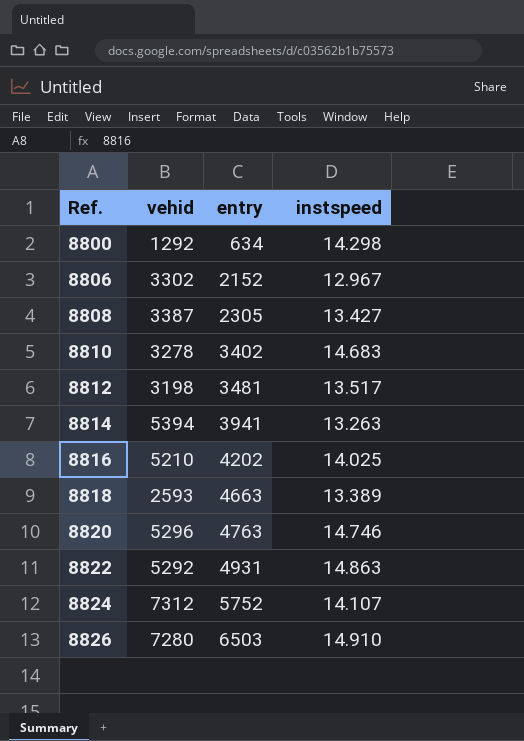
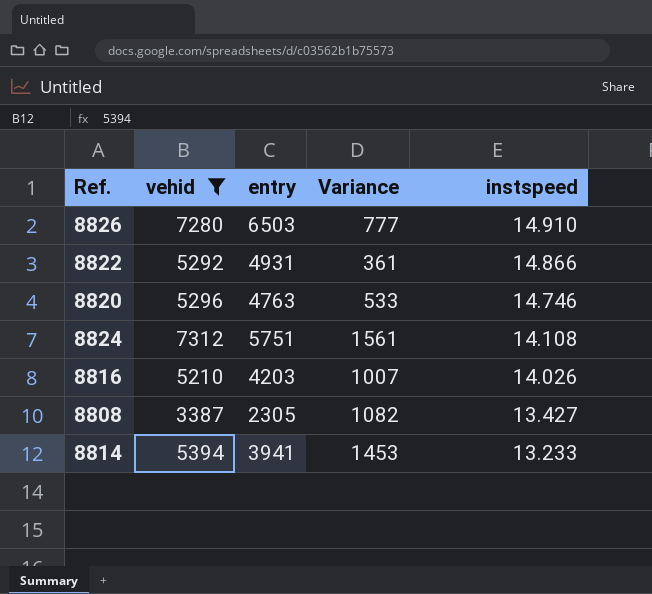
filter: none -> vehid >= 3387
row order: Ref. ascending -> instspeed descending
column Variance | formula: none -> [vehid] - [entry]
8822 | instspeed: 14.863 -> 14.866
8824 | entry: 5752 -> 5751
8824 | instspeed: 14.107 -> 14.108
8816 | entry: 4202 -> 4203
8816 | instspeed: 14.025 -> 14.026
8814 | instspeed: 13.263 -> 13.233

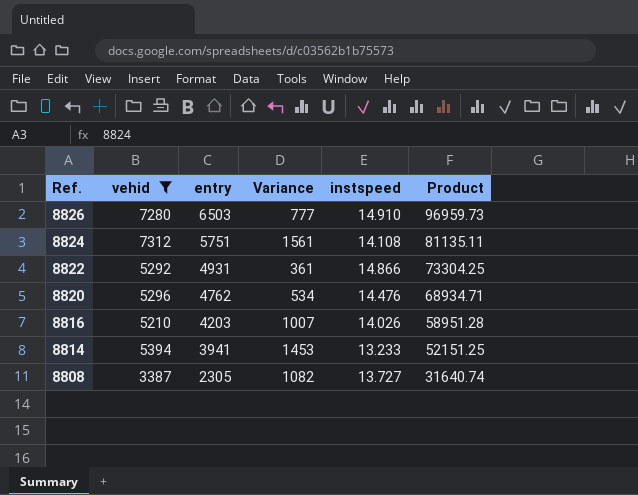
row order: instspeed descending -> Ref. descending
column Product | formula: none -> [entry] * [instspeed]
8820 | entry: 4763 -> 4762
8820 | Variance: 533 -> 534
8820 | instspeed: 14.746 -> 14.476
8808 | instspeed: 13.427 -> 13.727

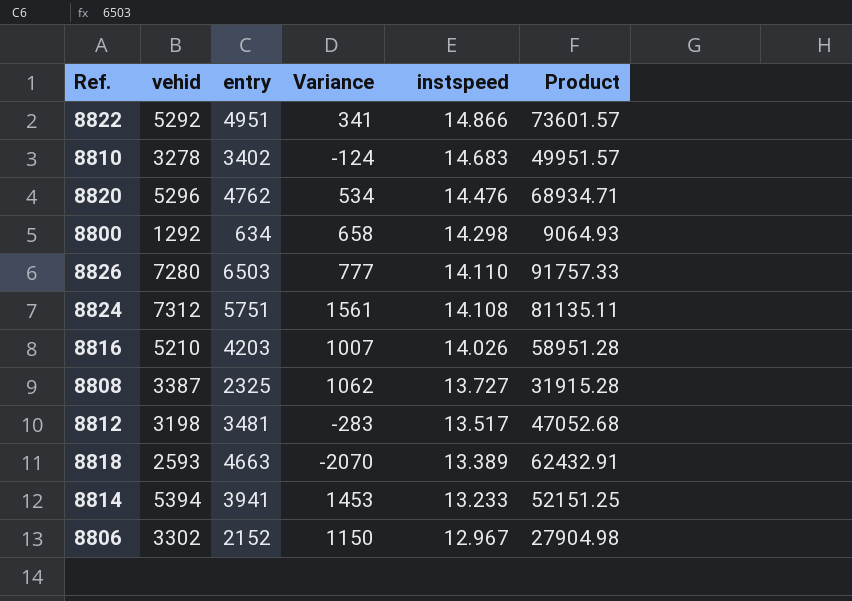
filter: vehid >= 3387 -> none
row order: Ref. descending -> instspeed descending
8822 | entry: 4931 -> 4951
8822 | Variance: 361 -> 341
8822 | Product: 73304.25 -> 73601.57
8826 | instspeed: 14.910 -> 14.110
8826 | Product: 96959.73 -> 91757.33
8808 | entry: 2305 -> 2325
8808 | Variance: 1082 -> 1062
8808 | Product: 31640.74 -> 31915.28

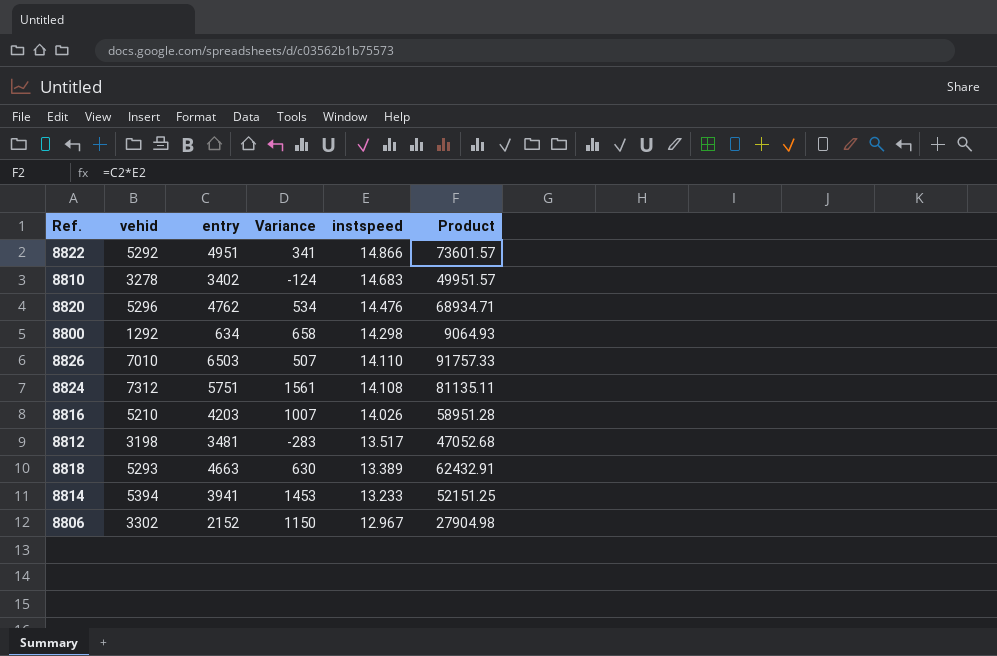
row 8808: 3387 | 2325 | 1062 | 13.727 | 31915.28 -> none
8826 | vehid: 7280 -> 7010
8826 | Variance: 777 -> 507
8818 | vehid: 2593 -> 5293
8818 | Variance: -2070 -> 630

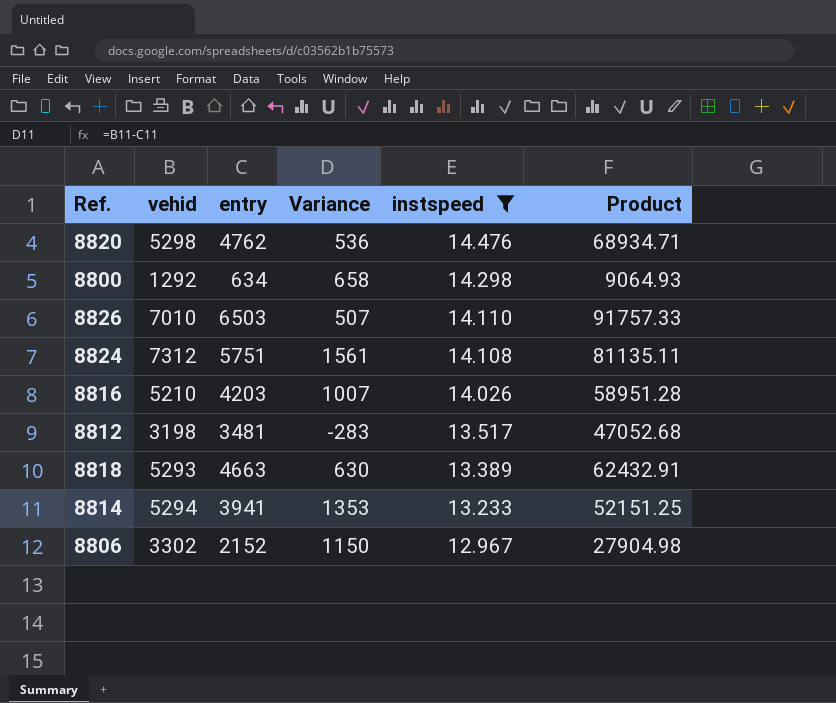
filter: none -> instspeed <= 14.476
8820 | vehid: 5296 -> 5298
8820 | Variance: 534 -> 536
8814 | vehid: 5394 -> 5294
8814 | Variance: 1453 -> 1353

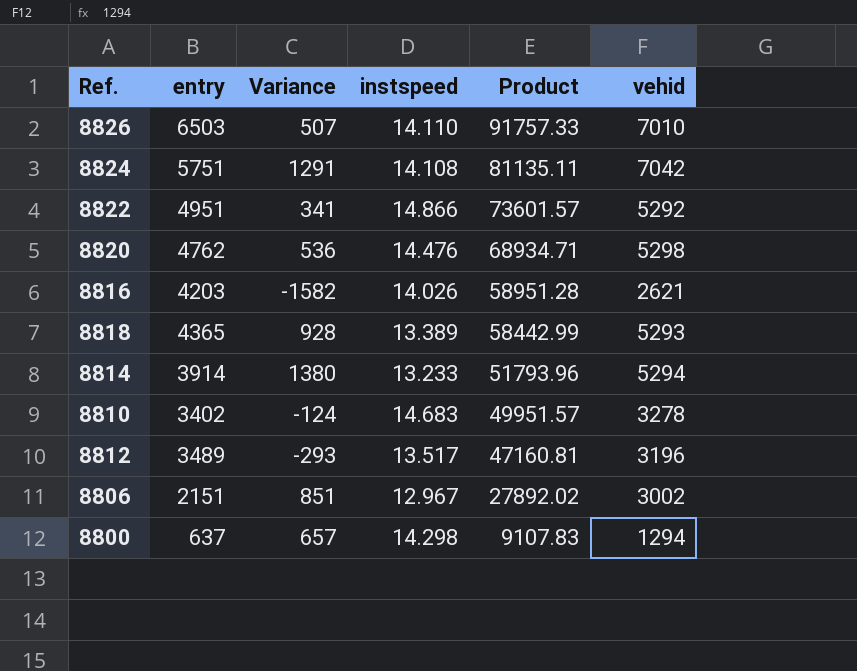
filter: instspeed <= 14.476 -> none
row order: instspeed descending -> Product descending
column vehid | position: 2 -> 6
8824 | Variance: 1561 -> 1291
8824 | vehid: 7312 -> 7042
8816 | Variance: 1007 -> -1582
8816 | vehid: 5210 -> 2621
8818 | entry: 4663 -> 4365
8818 | Variance: 630 -> 928
8818 | Product: 62432.91 -> 58442.99
8814 | entry: 3941 -> 3914
8814 | Variance: 1353 -> 1380
8814 | Product: 52151.25 -> 51793.96
8812 | entry: 3481 -> 3489
8812 | Variance: -283 -> -293
8812 | Product: 47052.68 -> 47160.81
8812 | vehid: 3198 -> 3196
8806 | entry: 2152 -> 2151
8806 | Variance: 1150 -> 851
8806 | Product: 27904.98 -> 27892.02
8806 | vehid: 3302 -> 3002
8800 | entry: 634 -> 637
8800 | Variance: 658 -> 657
8800 | Product: 9064.93 -> 9107.83
8800 | vehid: 1292 -> 1294

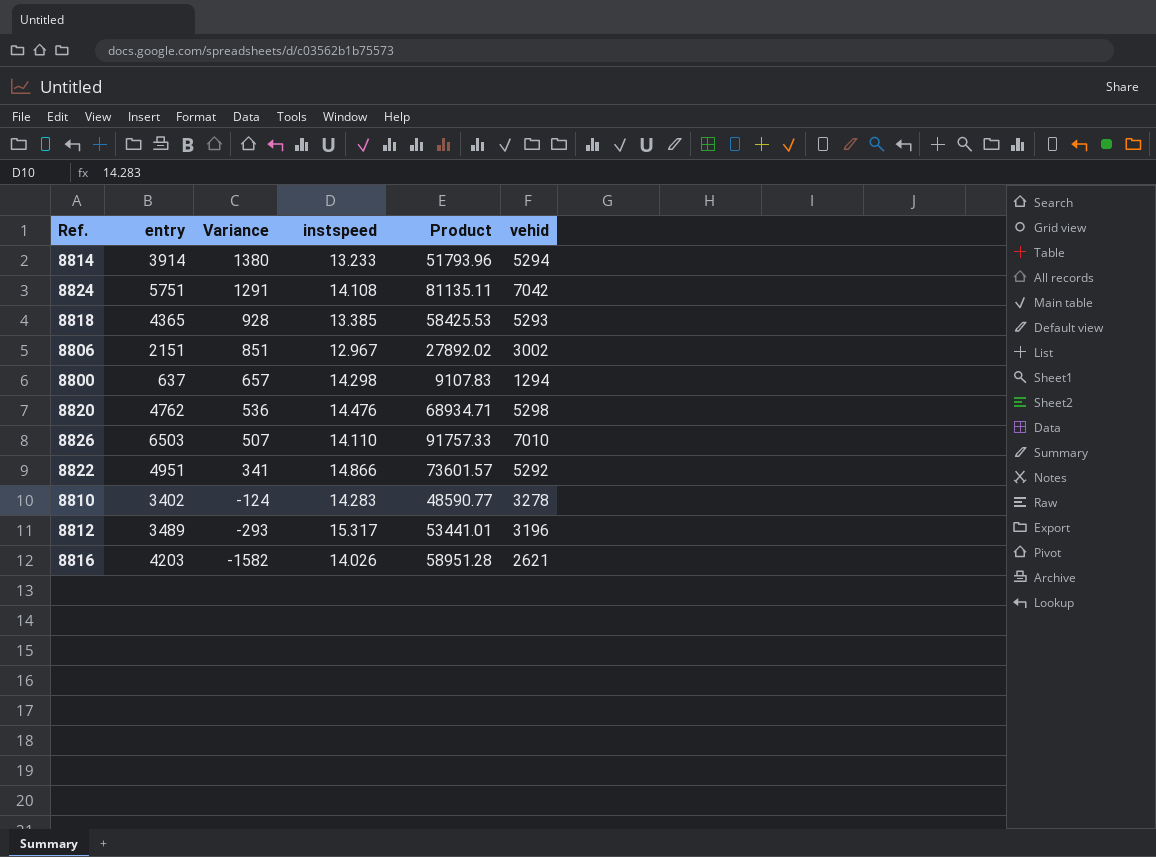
row order: Product descending -> Variance descending
8818 | instspeed: 13.389 -> 13.385
8818 | Product: 58442.99 -> 58425.53
8810 | instspeed: 14.683 -> 14.283
8810 | Product: 49951.57 -> 48590.77
8812 | instspeed: 13.517 -> 15.317
8812 | Product: 47160.81 -> 53441.01

